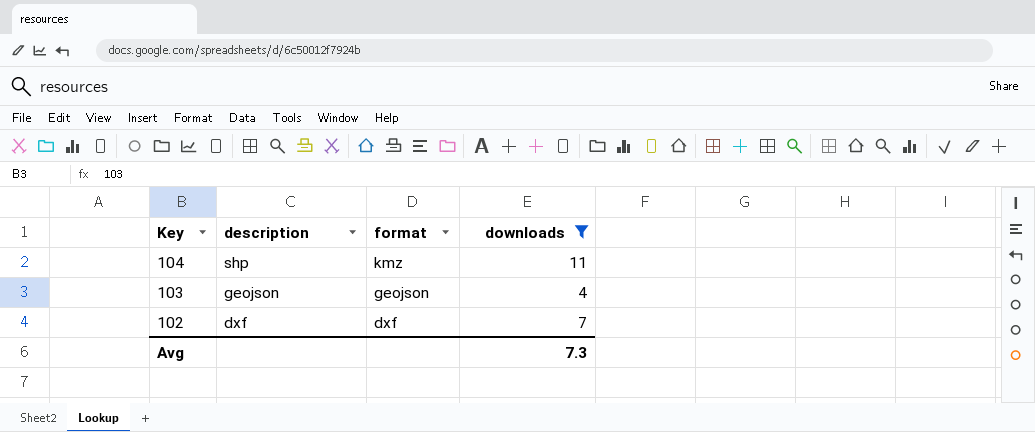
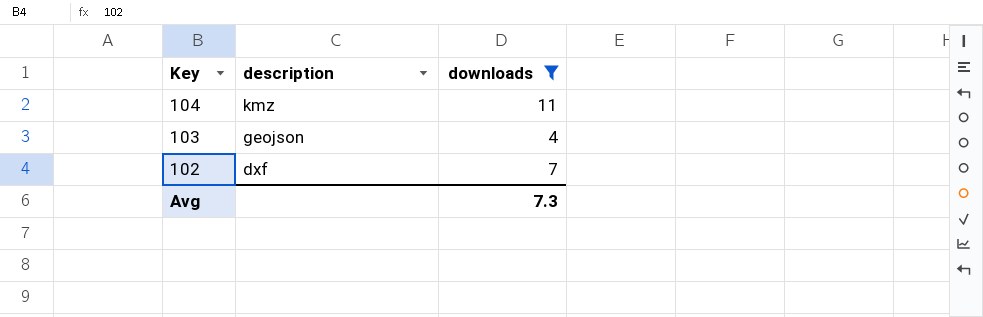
column format | position: 3 -> none
104 | description: shp -> kmz

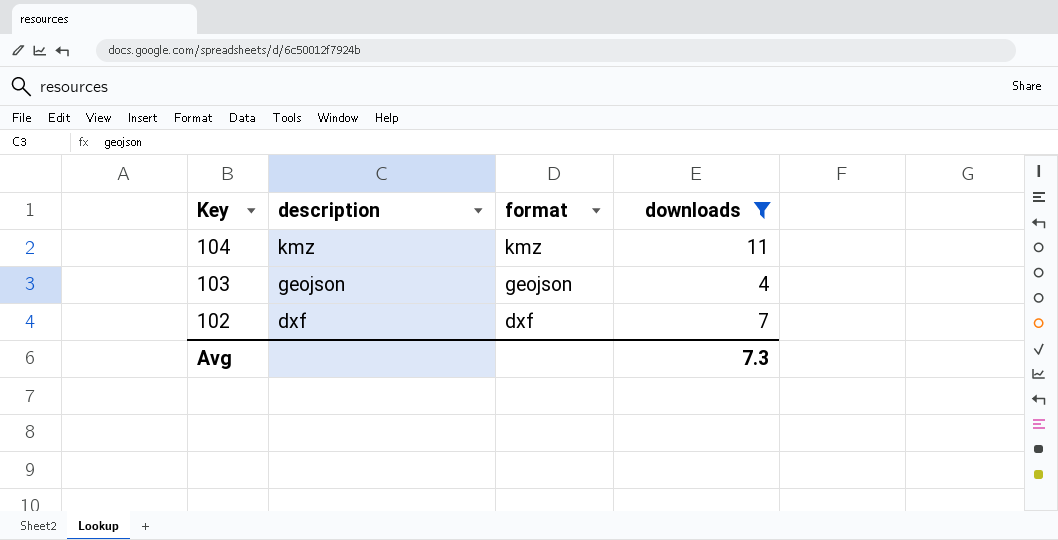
column format | position: none -> 3

